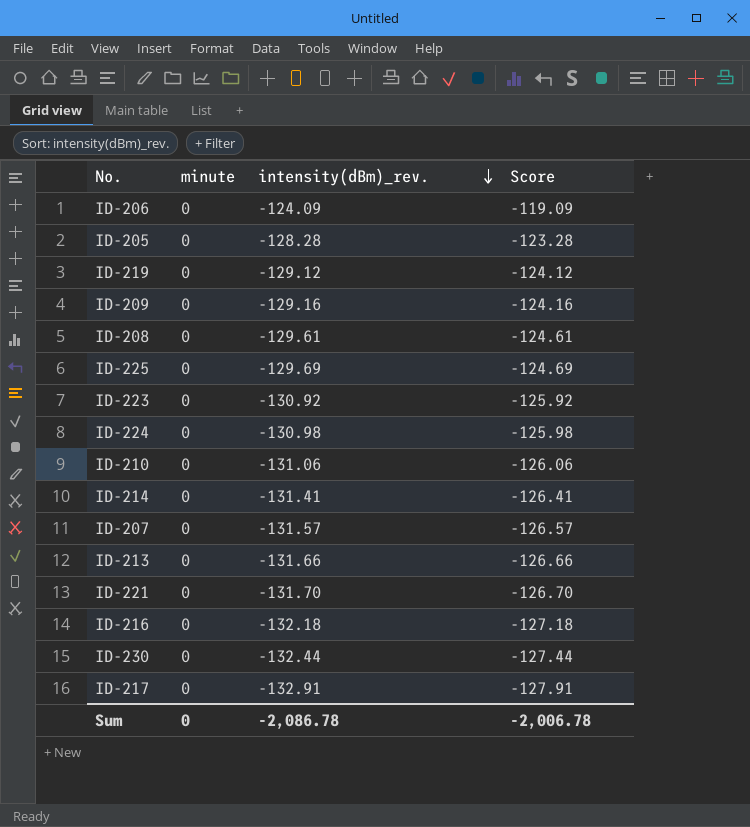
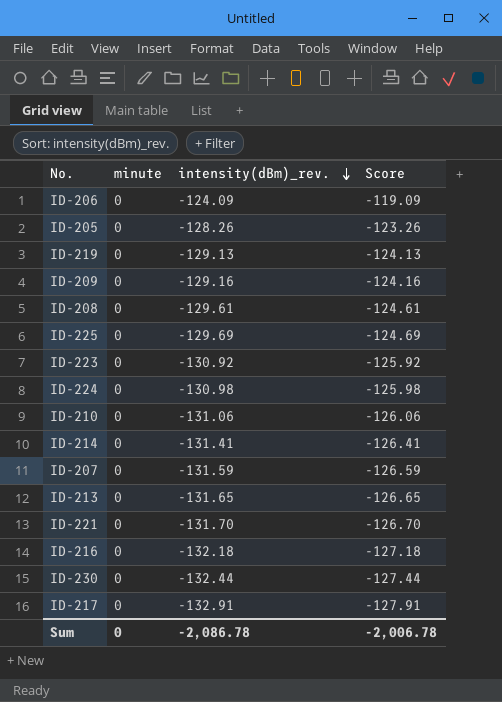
ID-205 | intensity(dBm)_rev.: -128.28 -> -128.26
ID-205 | Score: -123.28 -> -123.26
ID-219 | intensity(dBm)_rev.: -129.12 -> -129.13
ID-219 | Score: -124.12 -> -124.13
ID-207 | intensity(dBm)_rev.: -131.57 -> -131.59
ID-207 | Score: -126.57 -> -126.59
ID-213 | intensity(dBm)_rev.: -131.66 -> -131.65
ID-213 | Score: -126.66 -> -126.65

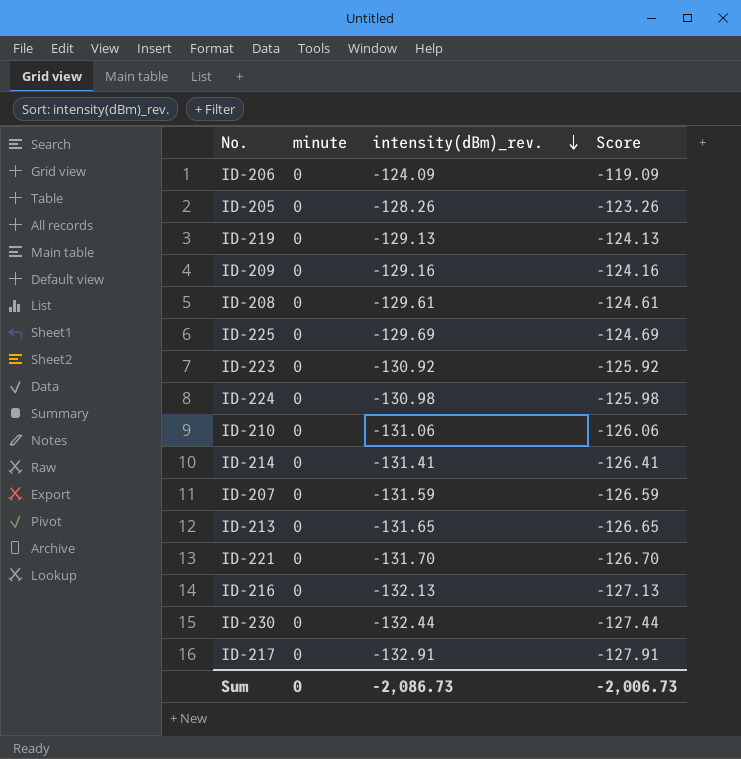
ID-216 | intensity(dBm)_rev.: -132.18 -> -132.13
ID-216 | Score: -127.18 -> -127.13
Sum | intensity(dBm)_rev.: -2,086.78 -> -2,086.73
Sum | Score: -2,006.78 -> -2,006.73

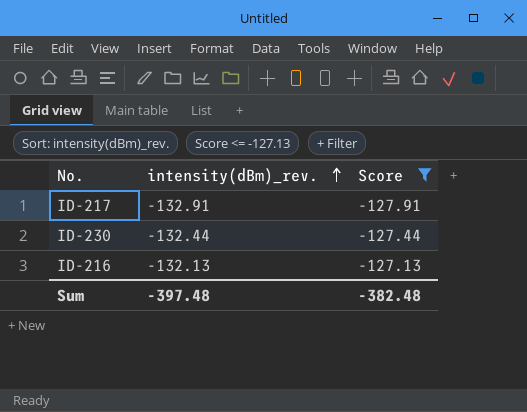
filter: none -> Score <= -127.13
row order: intensity(dBm)_rev. descending -> intensity(dBm)_rev. ascending
column minute | position: 2 -> none
Sum | intensity(dBm)_rev.: -2,086.73 -> -397.48
Sum | Score: -2,006.73 -> -382.48

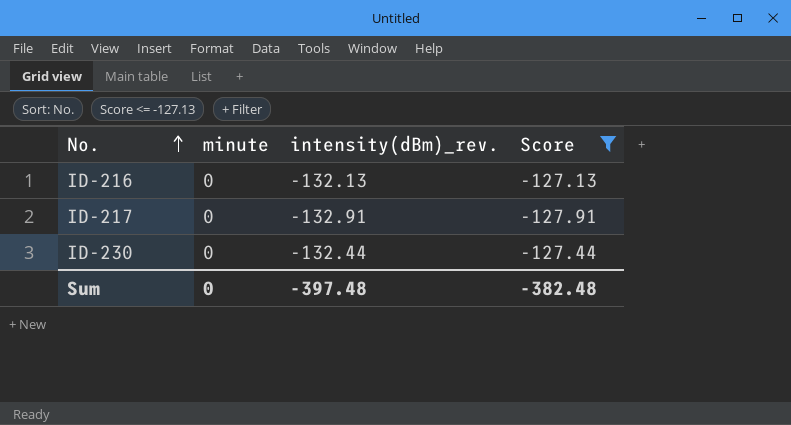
row order: intensity(dBm)_rev. ascending -> No. ascending
column minute | position: none -> 2

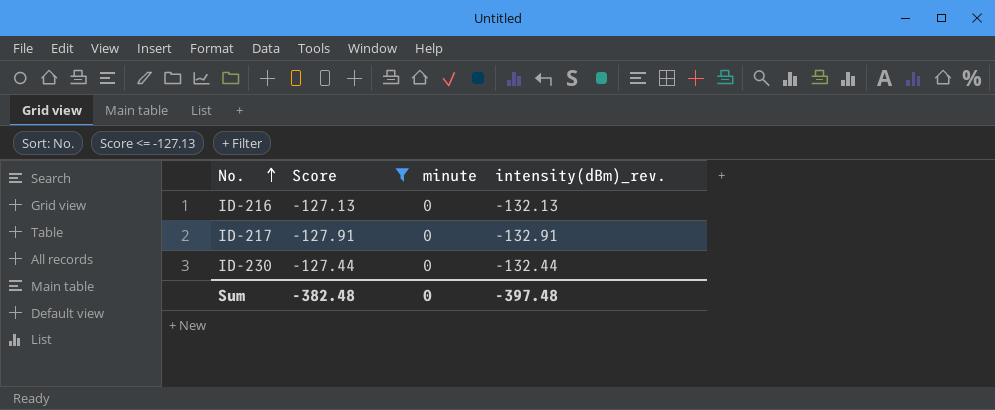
column Score | position: 4 -> 2

